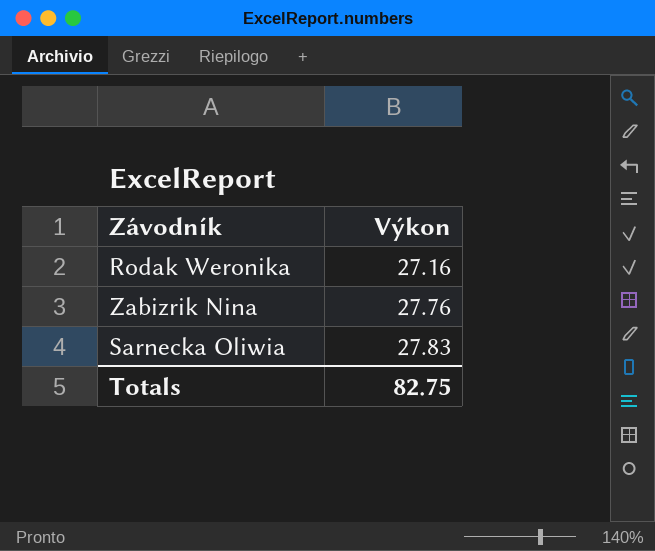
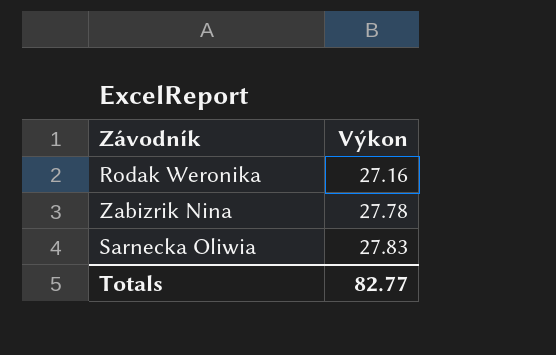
Zabizrik Nina | Výkon: 27.76 -> 27.78
Totals | Výkon: 82.75 -> 82.77

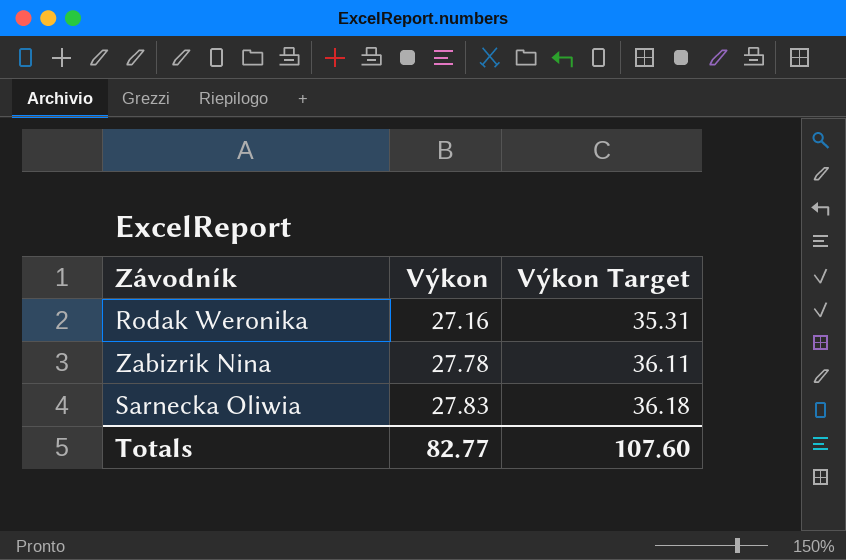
column Výkon Target | formula: none -> [Výkon] * 1.3

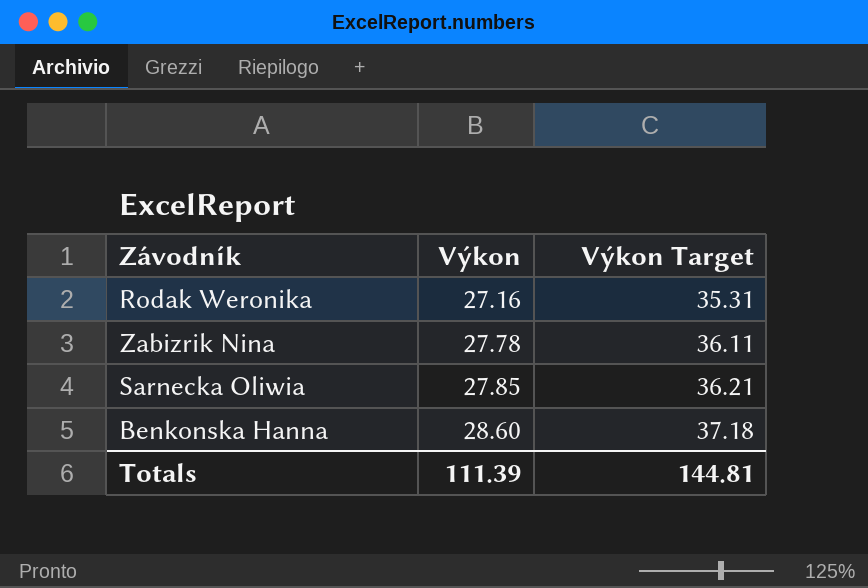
Sarnecka Oliwia | Výkon: 27.83 -> 27.85
Sarnecka Oliwia | Výkon Target: 36.18 -> 36.21
row Benkonska Hanna: none -> 28.60 | 37.18
Totals | Výkon: 82.77 -> 111.39
Totals | Výkon Target: 107.60 -> 144.81

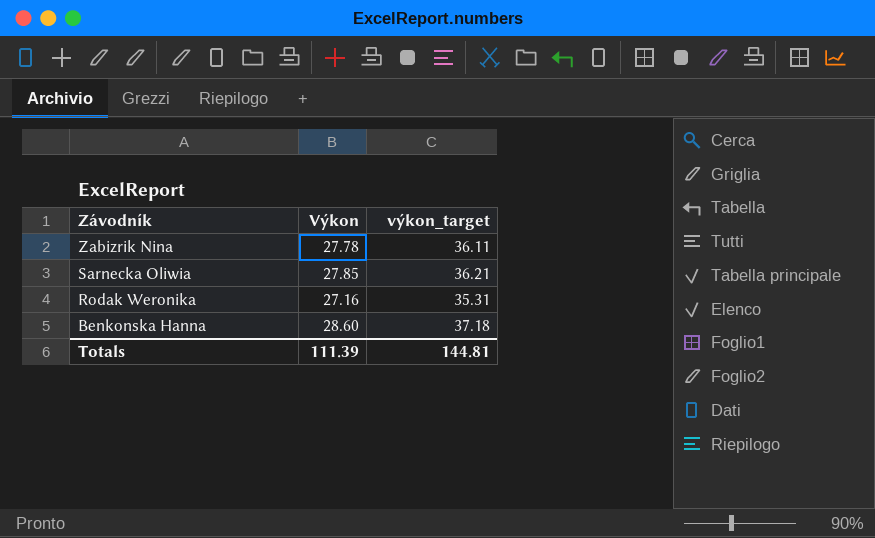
row order: Výkon ascending -> Závodník descending
column name: Výkon Target -> výkon_target

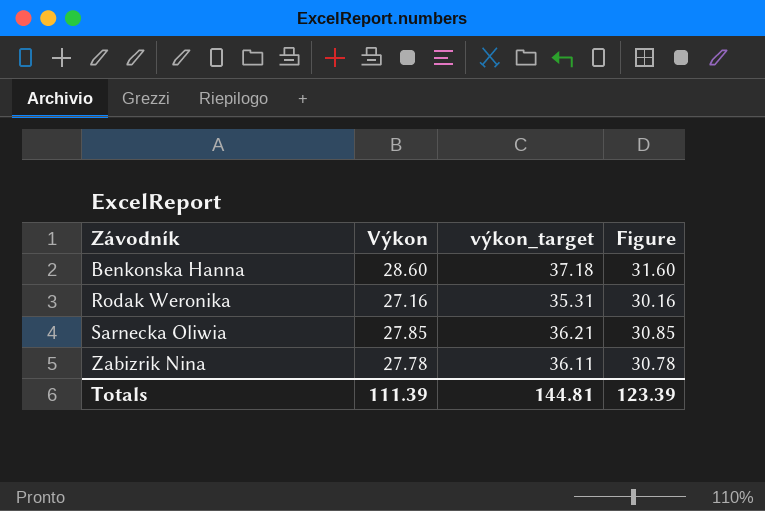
row order: Závodník descending -> Závodník ascending
column Figure | formula: none -> [Výkon] + 3

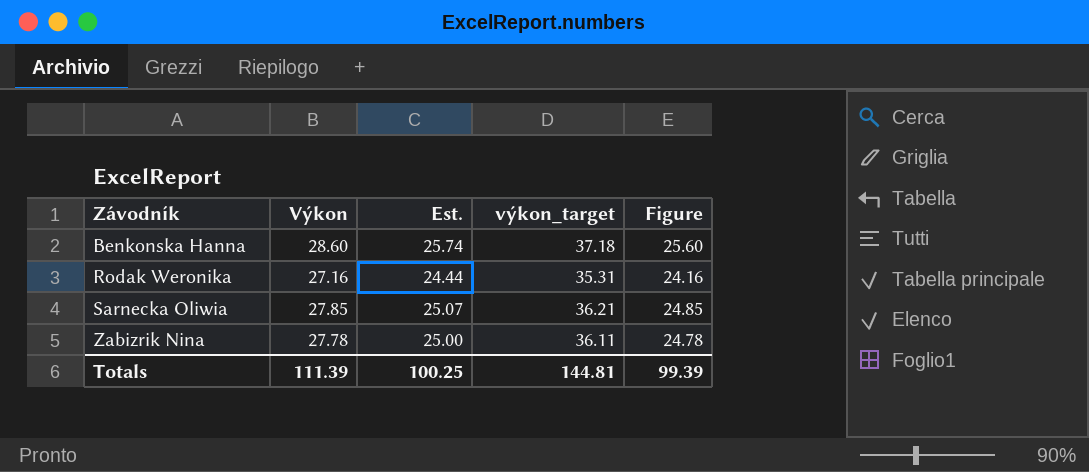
column Est. | formula: none -> [Výkon] * 0.9
column Figure | formula: [Výkon] + 3 -> [Výkon] - 3
Totals | Figure: 123.39 -> 99.39

